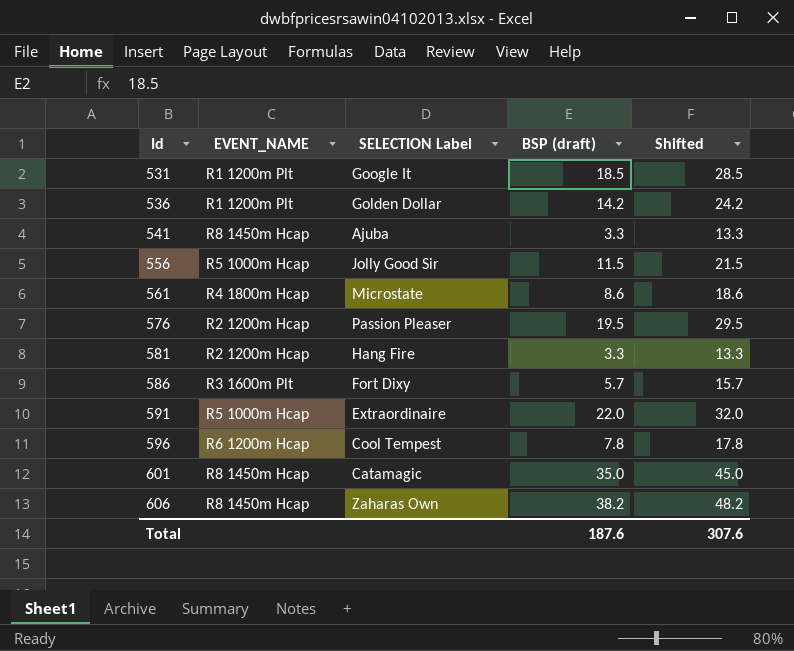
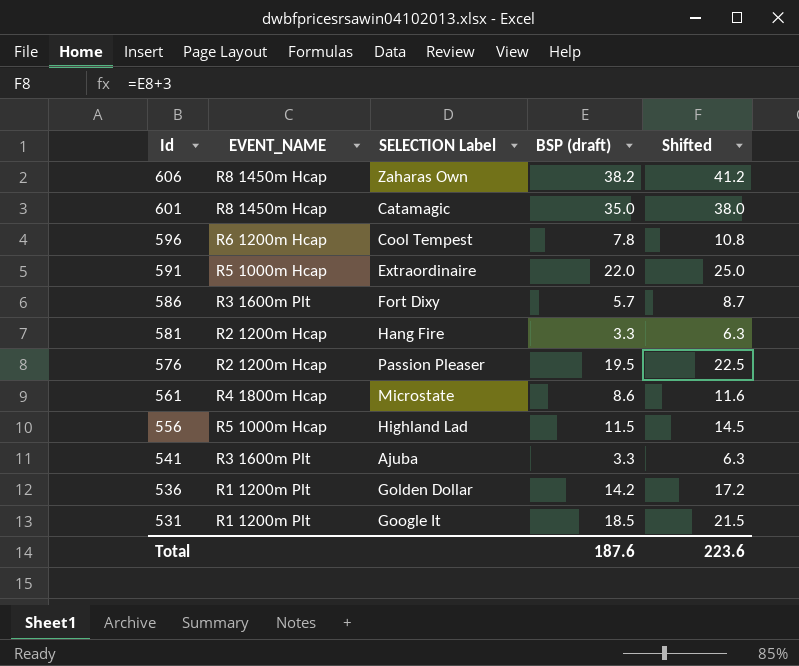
row order: Id ascending -> Id descending
column Shifted | formula: [BSP (draft)] + 10 -> [BSP (draft)] + 3
556 | SELECTION Label: Jolly Good Sir -> Highland Lad
541 | EVENT_NAME: R8 1450m Hcap -> R3 1600m Plt
Total | Shifted: 307.6 -> 223.6

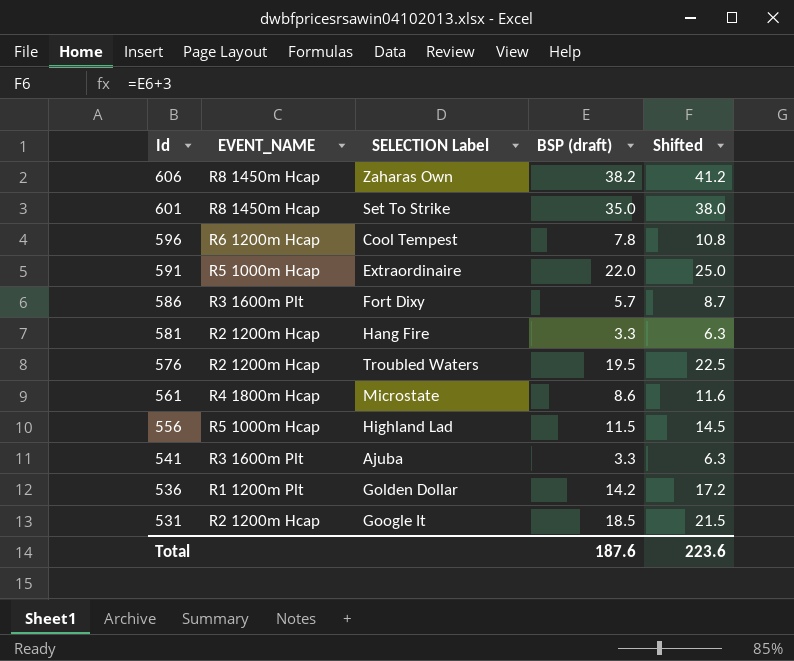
601 | SELECTION Label: Catamagic -> Set To Strike
576 | SELECTION Label: Passion Pleaser -> Troubled Waters
531 | EVENT_NAME: R1 1200m Plt -> R2 1200m Hcap

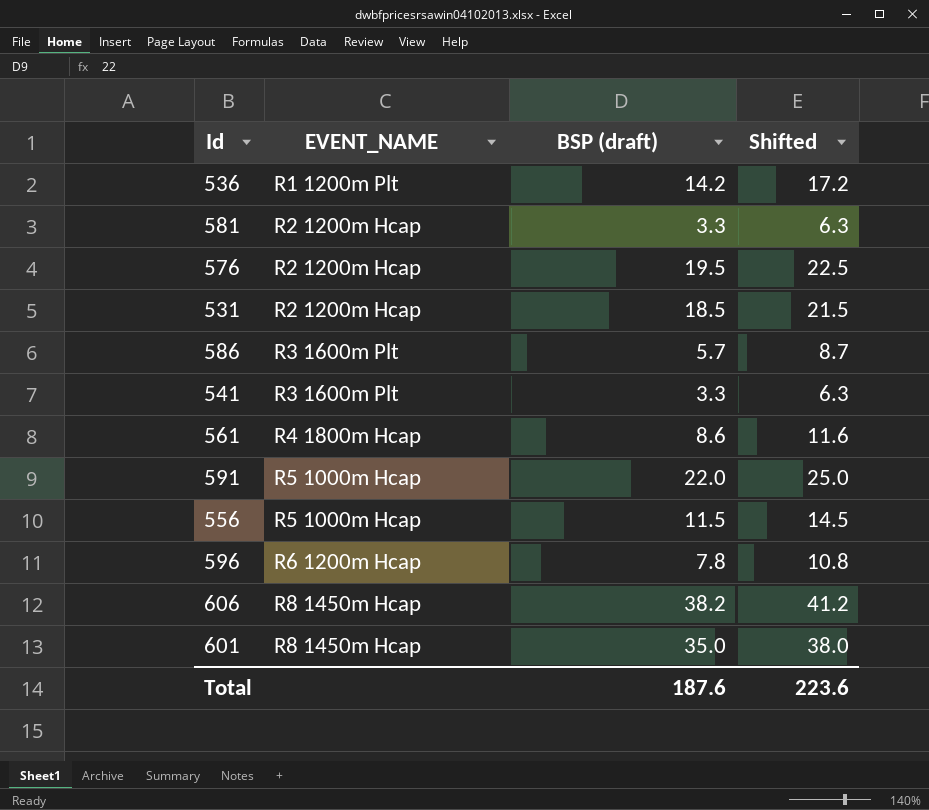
row order: Id descending -> EVENT_NAME ascending
column SELECTION Label | position: 3 -> none

